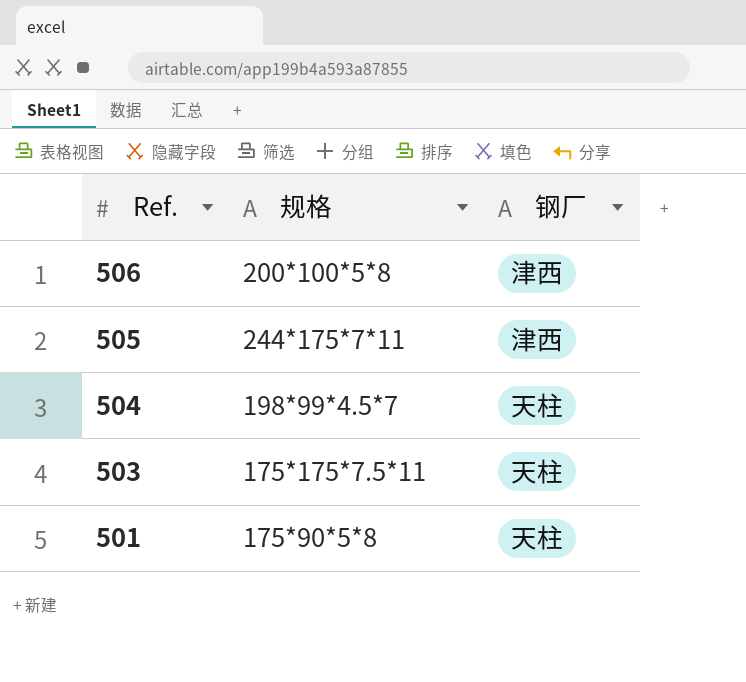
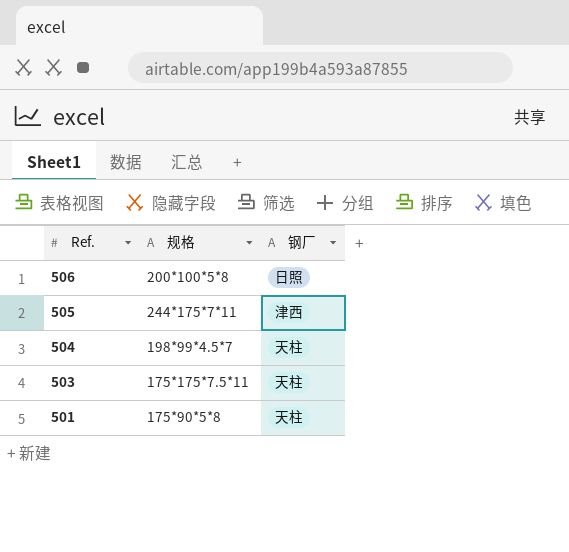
506 | 钢厂: 津西 -> 日照

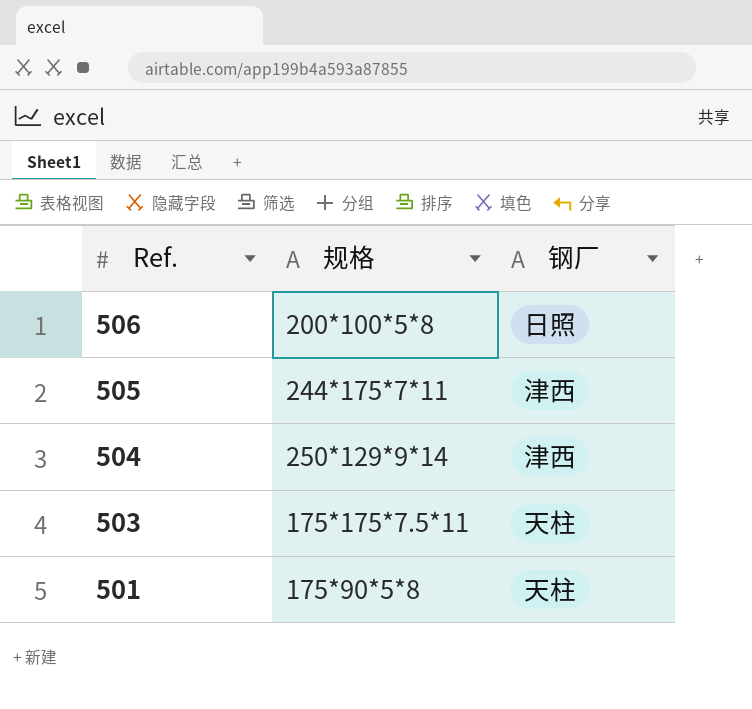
504 | 规格: 198*99*4.5*7 -> 250*129*9*14
504 | 钢厂: 天柱 -> 津西

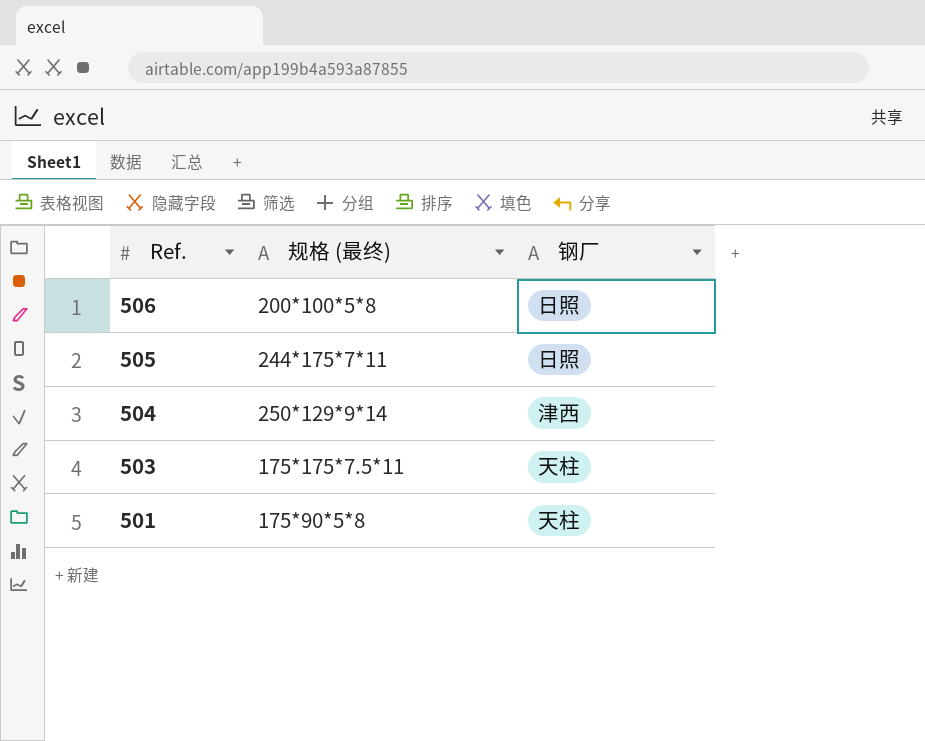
column name: 规格 -> 规格 (最终)
505 | 钢厂: 津西 -> 日照

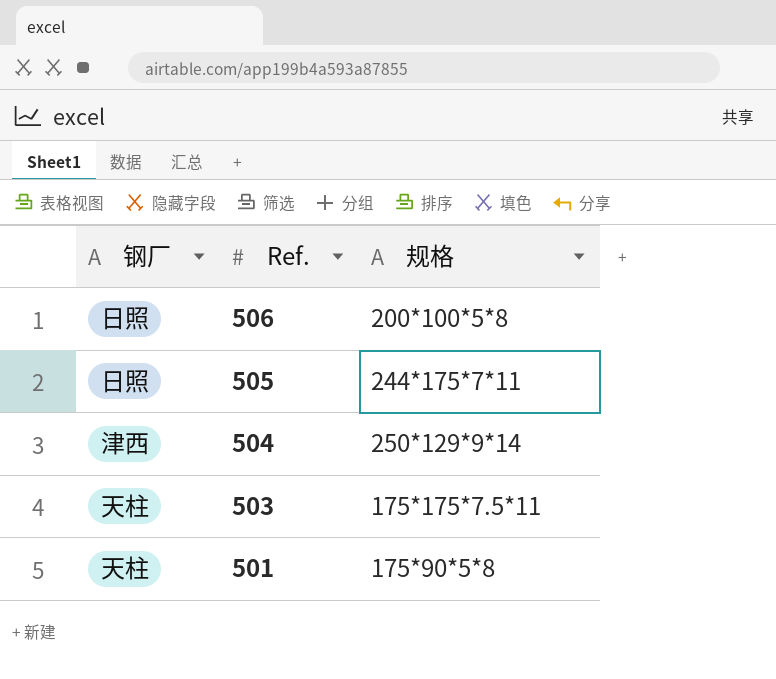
column 钢厂 | position: 3 -> 1
column name: 规格 (最终) -> 规格

